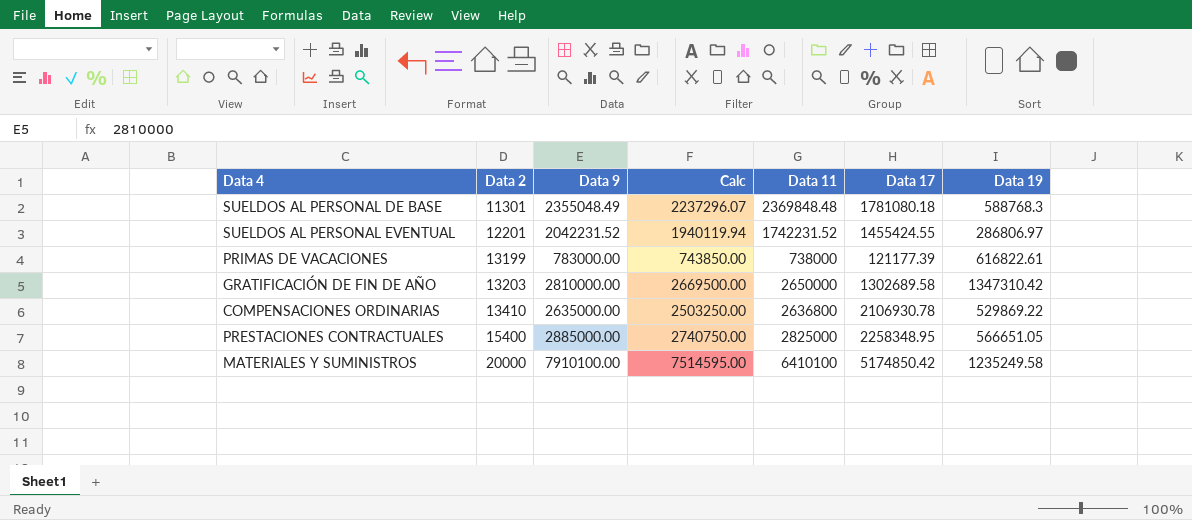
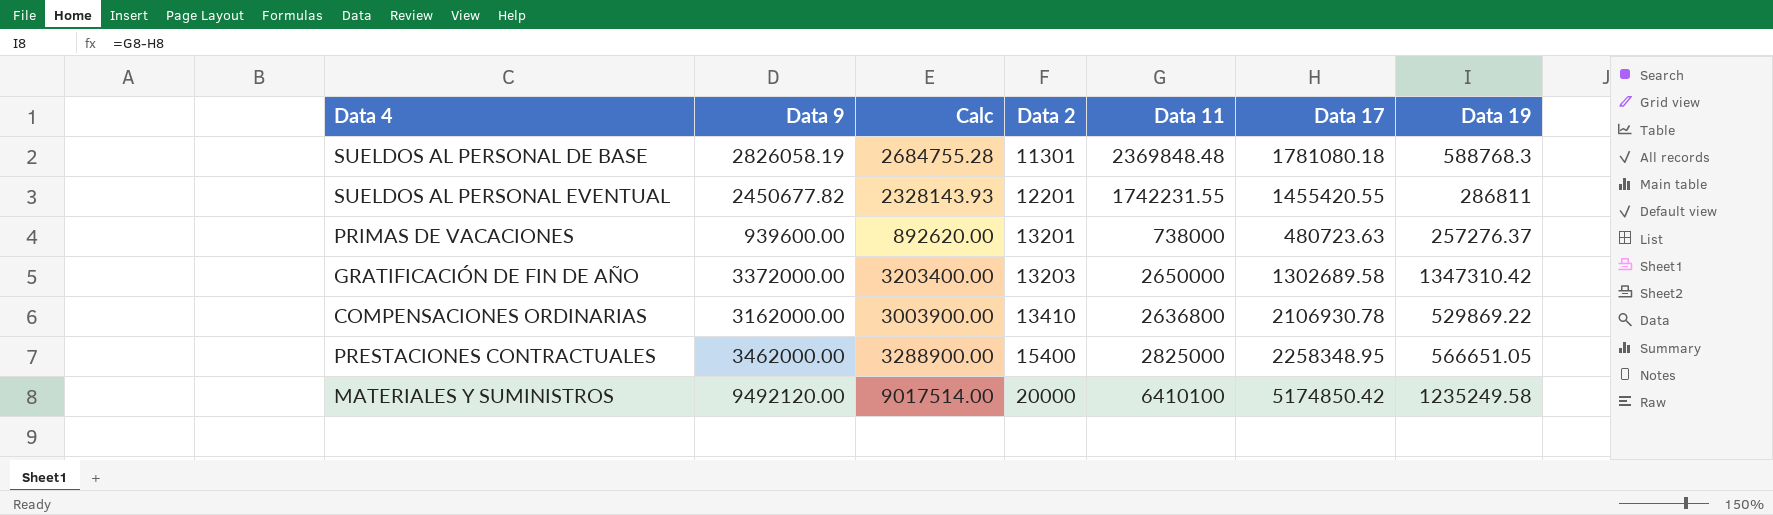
column Data 2 | position: 2 -> 4
SUELDOS AL PERSONAL DE BASE | Data 9: 2355048.49 -> 2826058.19
SUELDOS AL PERSONAL DE BASE | Calc: 2237296.07 -> 2684755.28
SUELDOS AL PERSONAL EVENTUAL | Data 9: 2042231.52 -> 2450677.82
SUELDOS AL PERSONAL EVENTUAL | Calc: 1940119.94 -> 2328143.93
SUELDOS AL PERSONAL EVENTUAL | Data 11: 1742231.52 -> 1742231.55
SUELDOS AL PERSONAL EVENTUAL | Data 17: 1455424.55 -> 1455420.55
SUELDOS AL PERSONAL EVENTUAL | Data 19: 286806.97 -> 286811
PRIMAS DE VACACIONES | Data 9: 783000.00 -> 939600.00
PRIMAS DE VACACIONES | Calc: 743850.00 -> 892620.00
PRIMAS DE VACACIONES | Data 2: 13199 -> 13201
PRIMAS DE VACACIONES | Data 17: 121177.39 -> 480723.63
PRIMAS DE VACACIONES | Data 19: 616822.61 -> 257276.37
GRATIFICACIÓN DE FIN DE AÑO | Data 9: 2810000.00 -> 3372000.00
GRATIFICACIÓN DE FIN DE AÑO | Calc: 2669500.00 -> 3203400.00
COMPENSACIONES ORDINARIAS | Data 9: 2635000.00 -> 3162000.00
COMPENSACIONES ORDINARIAS | Calc: 2503250.00 -> 3003900.00
PRESTACIONES CONTRACTUALES | Data 9: 2885000.00 -> 3462000.00
PRESTACIONES CONTRACTUALES | Calc: 2740750.00 -> 3288900.00
MATERIALES Y SUMINISTROS | Data 9: 7910100.00 -> 9492120.00
MATERIALES Y SUMINISTROS | Calc: 7514595.00 -> 9017514.00

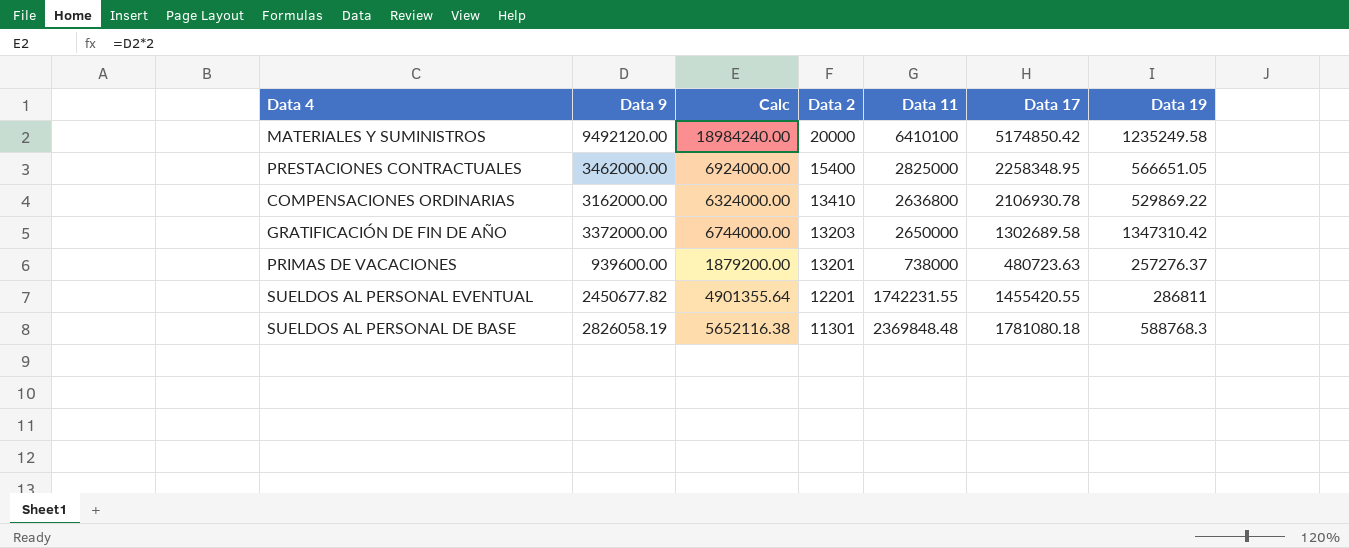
row order: Data 2 ascending -> Data 2 descending
column Calc | formula: [Data 9] * 0.95 -> [Data 9] * 2

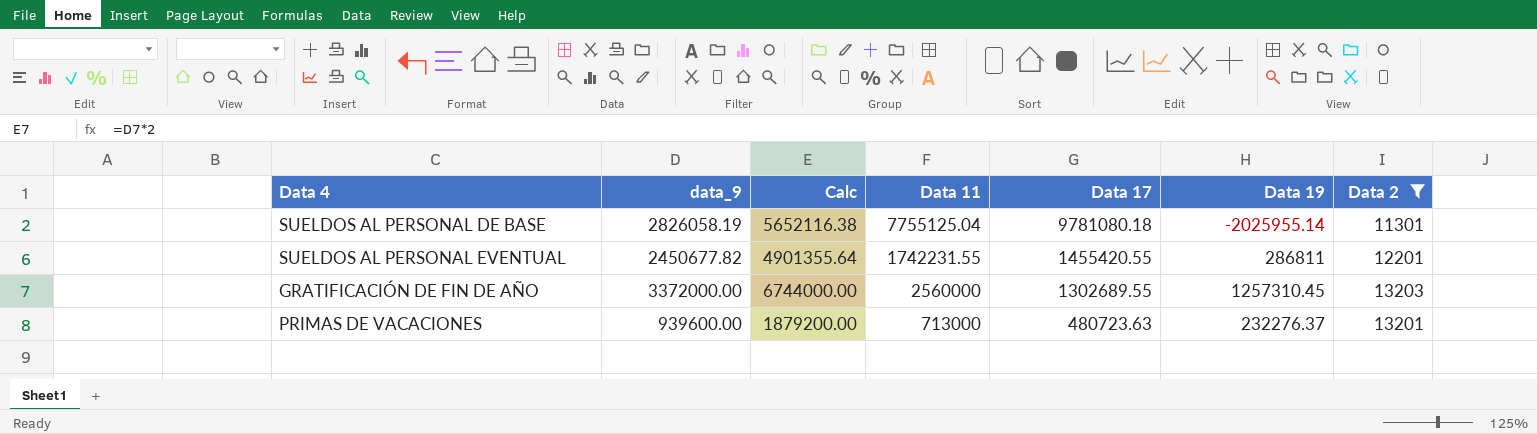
filter: none -> Data 2 <= 13203
row order: Data 2 descending -> Data 17 descending
column name: Data 9 -> data_9
column Data 2 | position: 4 -> 7
SUELDOS AL PERSONAL DE BASE | Data 11: 2369848.48 -> 7755125.04
SUELDOS AL PERSONAL DE BASE | Data 17: 1781080.18 -> 9781080.18
SUELDOS AL PERSONAL DE BASE | Data 19: 588768.3 -> -2025955.14
GRATIFICACIÓN DE FIN DE AÑO | Data 11: 2650000 -> 2560000
GRATIFICACIÓN DE FIN DE AÑO | Data 17: 1302689.58 -> 1302689.55
GRATIFICACIÓN DE FIN DE AÑO | Data 19: 1347310.42 -> 1257310.45
PRIMAS DE VACACIONES | Data 11: 738000 -> 713000
PRIMAS DE VACACIONES | Data 19: 257276.37 -> 232276.37

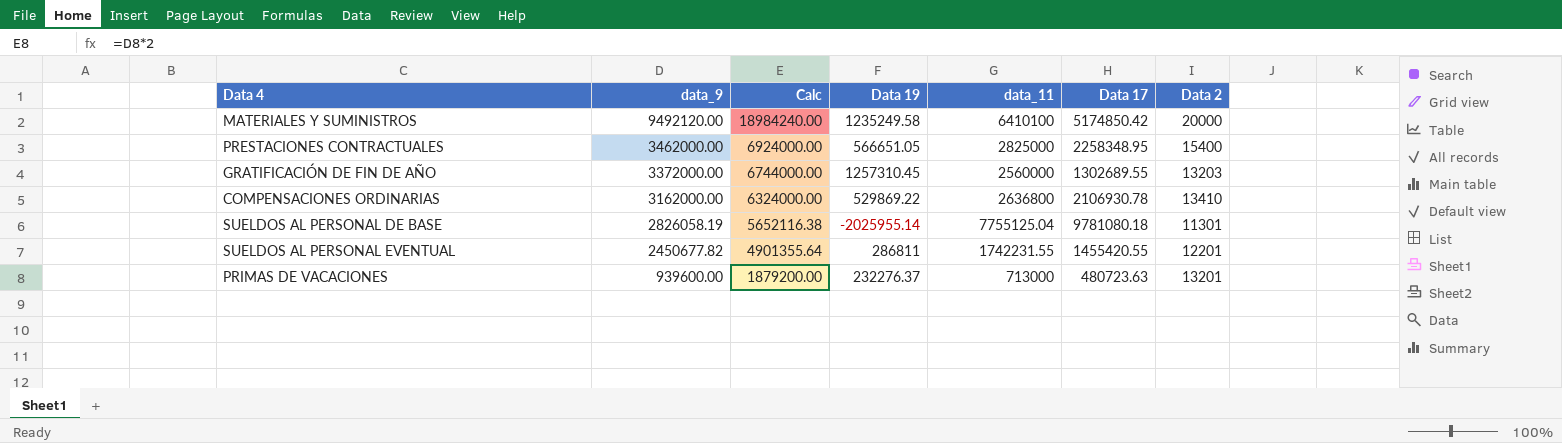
filter: Data 2 <= 13203 -> none
row order: Data 17 descending -> data_9 descending
column Data 19 | position: 6 -> 4
column name: Data 11 -> data_11

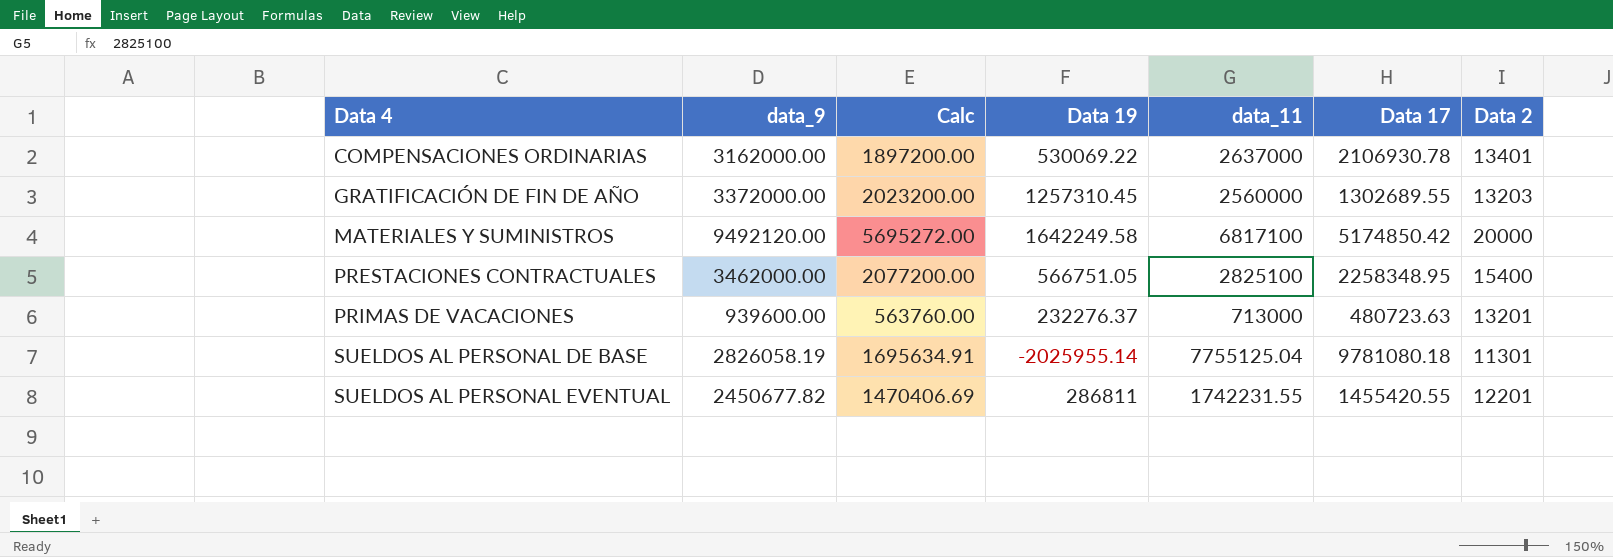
row order: data_9 descending -> Data 4 ascending
column Calc | formula: [data_9] * 2 -> [data_9] * 0.6
COMPENSACIONES ORDINARIAS | Data 19: 529869.22 -> 530069.22
COMPENSACIONES ORDINARIAS | data_11: 2636800 -> 2637000
COMPENSACIONES ORDINARIAS | Data 2: 13410 -> 13401
MATERIALES Y SUMINISTROS | Data 19: 1235249.58 -> 1642249.58
MATERIALES Y SUMINISTROS | data_11: 6410100 -> 6817100
PRESTACIONES CONTRACTUALES | Data 19: 566651.05 -> 566751.05
PRESTACIONES CONTRACTUALES | data_11: 2825000 -> 2825100

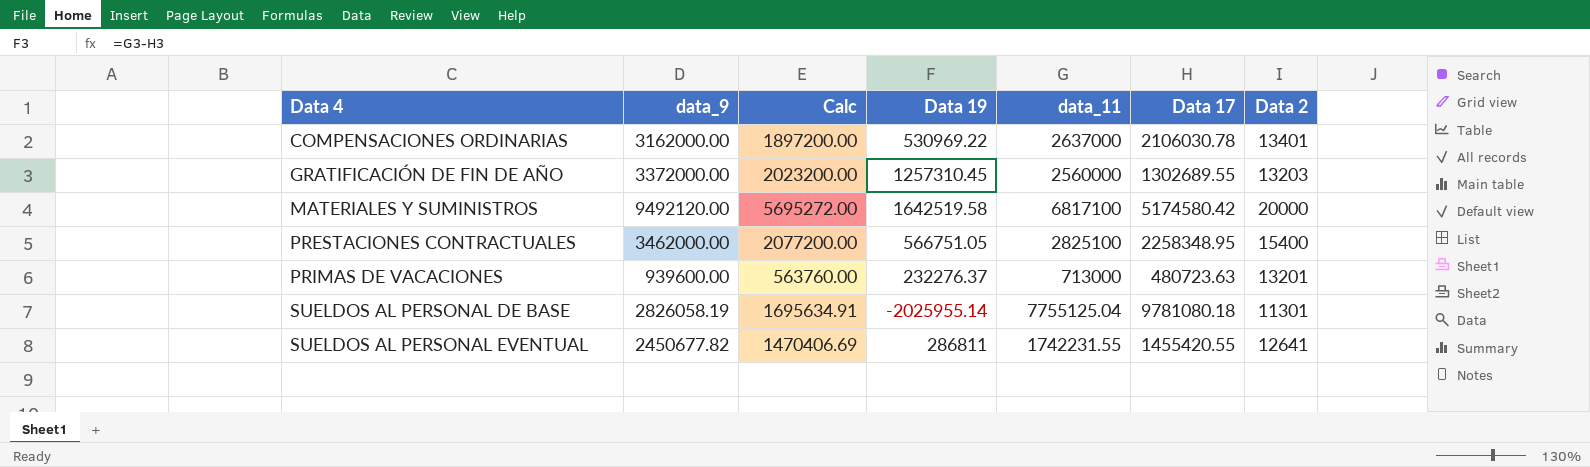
COMPENSACIONES ORDINARIAS | Data 19: 530069.22 -> 530969.22
COMPENSACIONES ORDINARIAS | Data 17: 2106930.78 -> 2106030.78
MATERIALES Y SUMINISTROS | Data 19: 1642249.58 -> 1642519.58
MATERIALES Y SUMINISTROS | Data 17: 5174850.42 -> 5174580.42
SUELDOS AL PERSONAL EVENTUAL | Data 2: 12201 -> 12641

